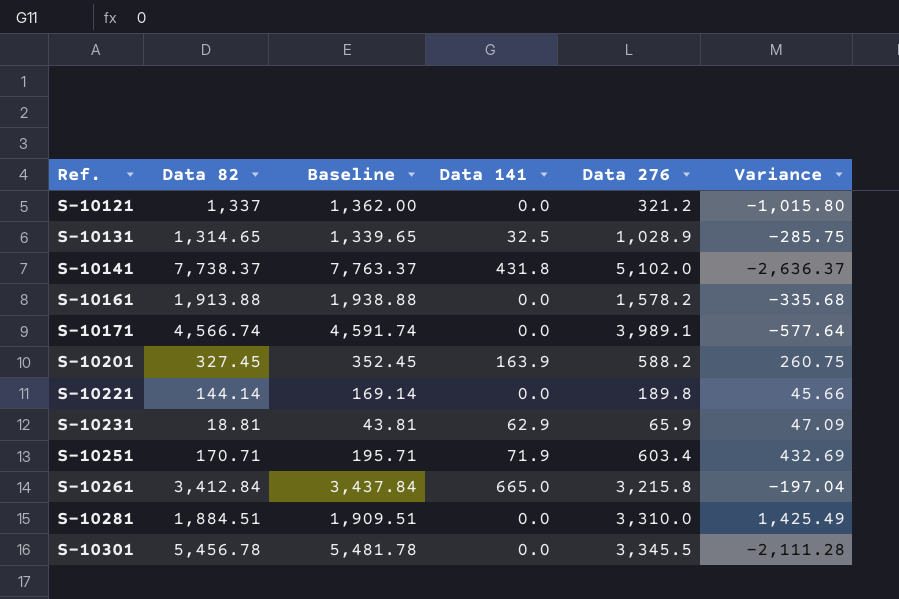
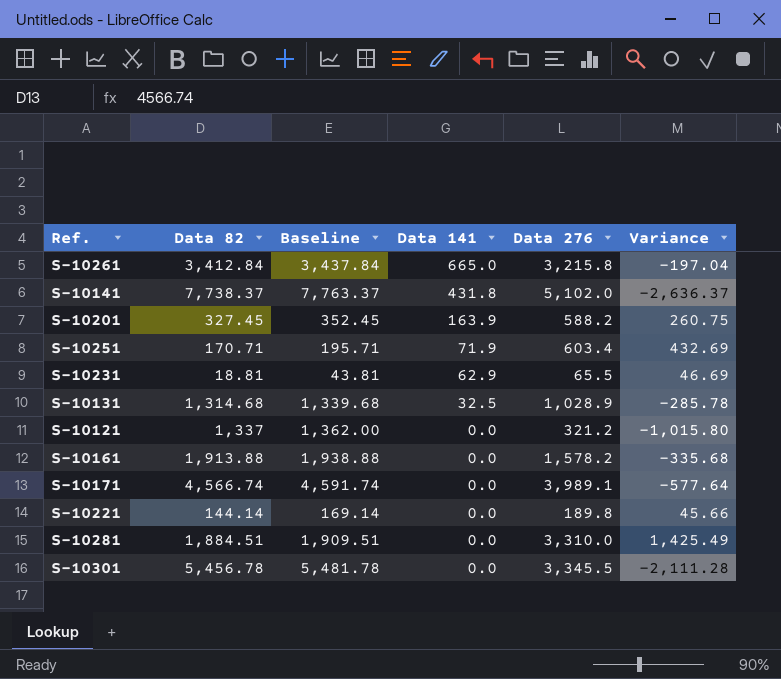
row order: Ref. ascending -> Data 141 descending
S-10231 | Data 276: 65.9 -> 65.5
S-10231 | Variance: 47.09 -> 46.69
S-10131 | Data 82: 1,314.65 -> 1,314.68
S-10131 | Baseline: 1,339.65 -> 1,339.68
S-10131 | Variance: -285.75 -> -285.78

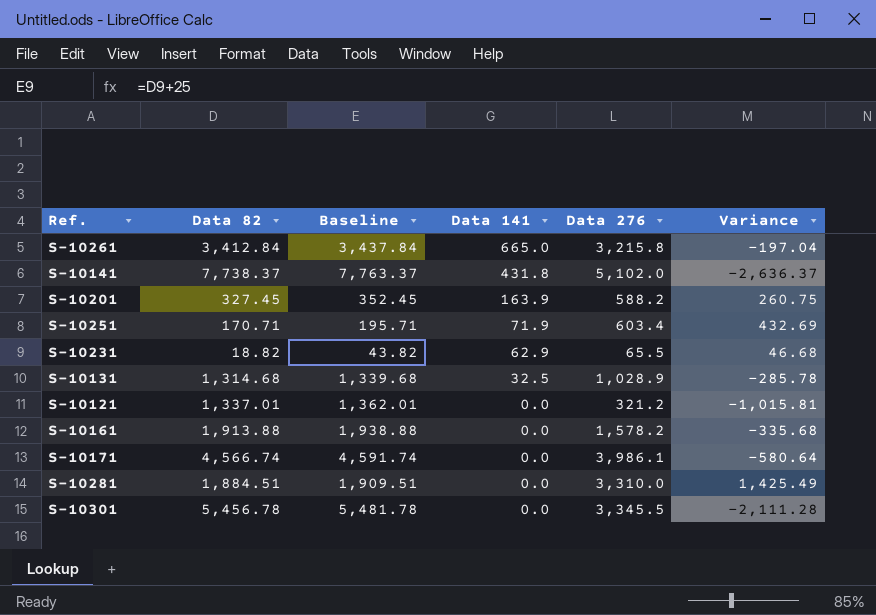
row S-10221: 144.14 | 169.14 | 0.0 | 189.8 | 45.66 -> none
S-10231 | Data 82: 18.81 -> 18.82
S-10231 | Baseline: 43.81 -> 43.82
S-10231 | Variance: 46.69 -> 46.68
S-10121 | Data 82: 1,337 -> 1,337.01
S-10121 | Baseline: 1,362.00 -> 1,362.01
S-10121 | Variance: -1,015.80 -> -1,015.81
S-10171 | Data 276: 3,989.1 -> 3,986.1
S-10171 | Variance: -577.64 -> -580.64

